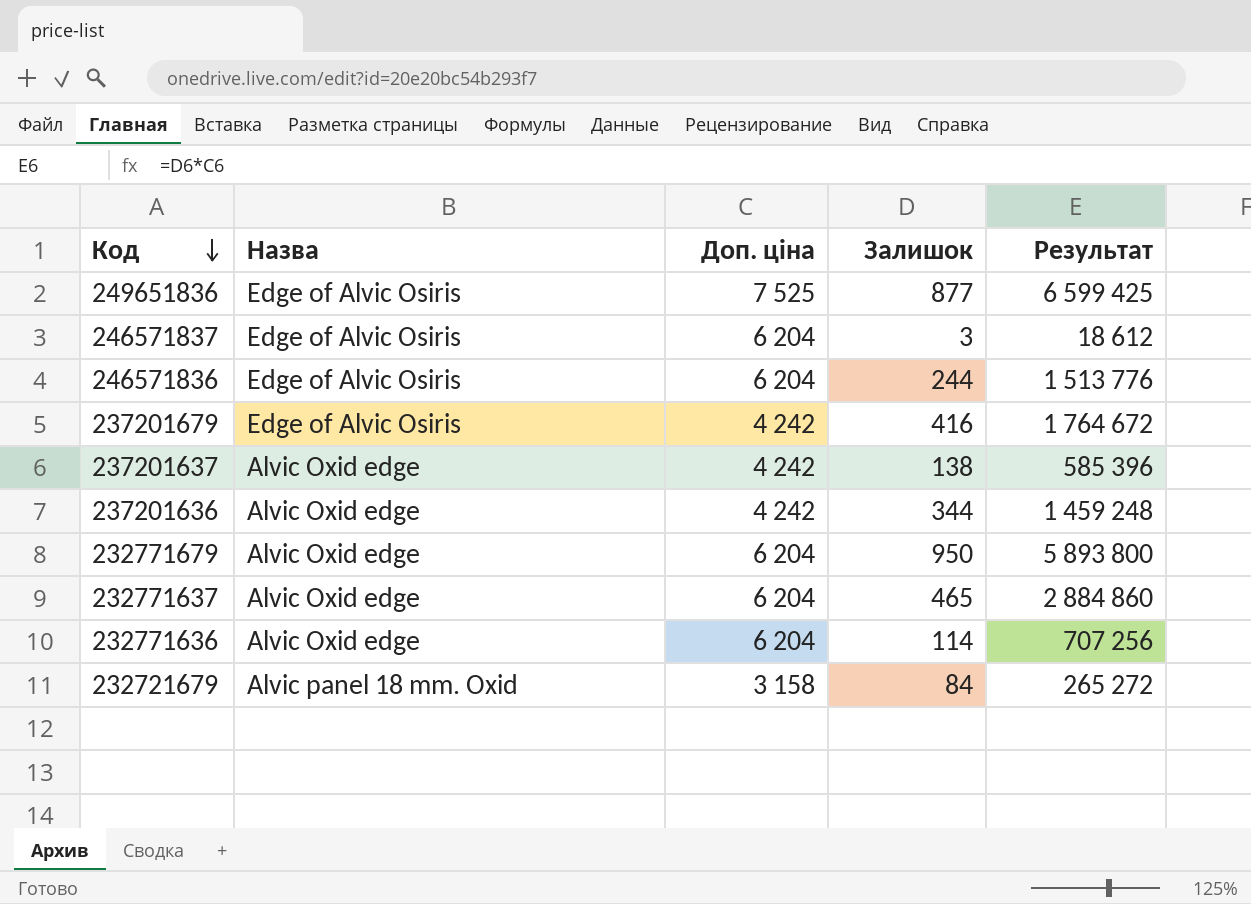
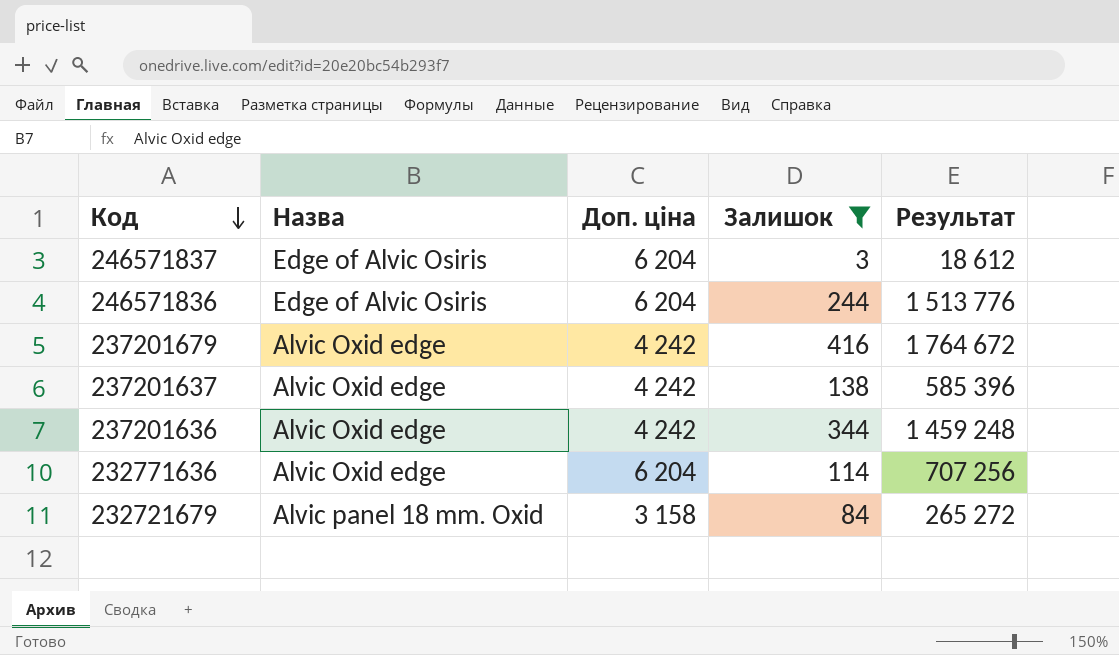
filter: none -> Залишок <= 416
237201679 | Назва: Edge of Alvic Osiris -> Alvic Oxid edge

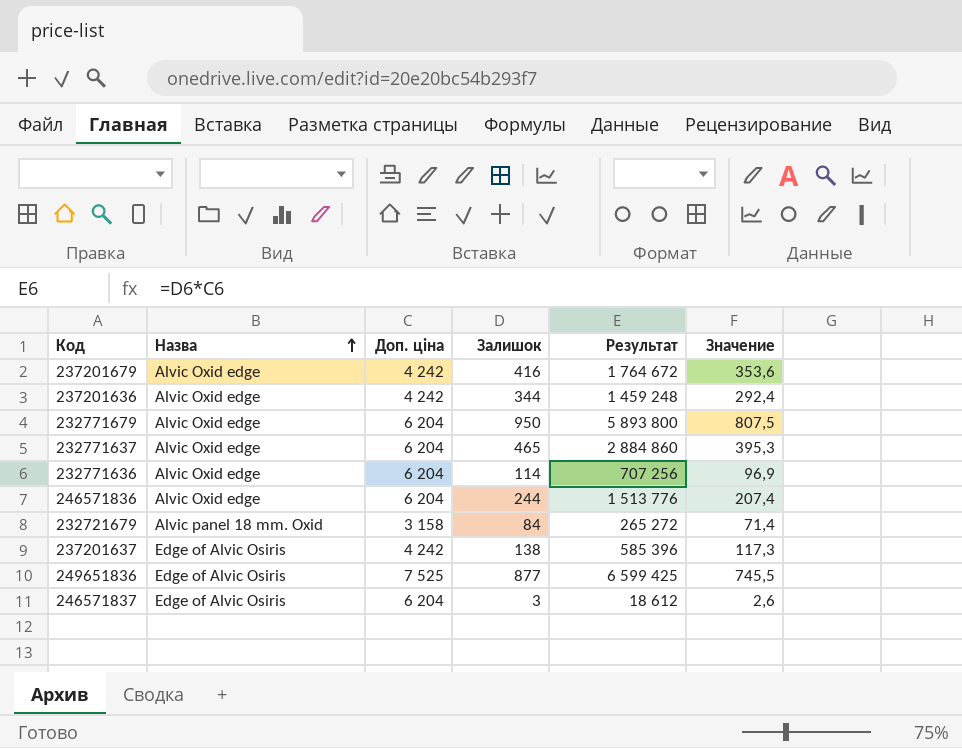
filter: Залишок <= 416 -> none
row order: Код descending -> Назва ascending
column Значение | formula: none -> [Залишок] * 0,85
246571836 | Назва: Edge of Alvic Osiris -> Alvic Oxid edge
237201637 | Назва: Alvic Oxid edge -> Edge of Alvic Osiris

